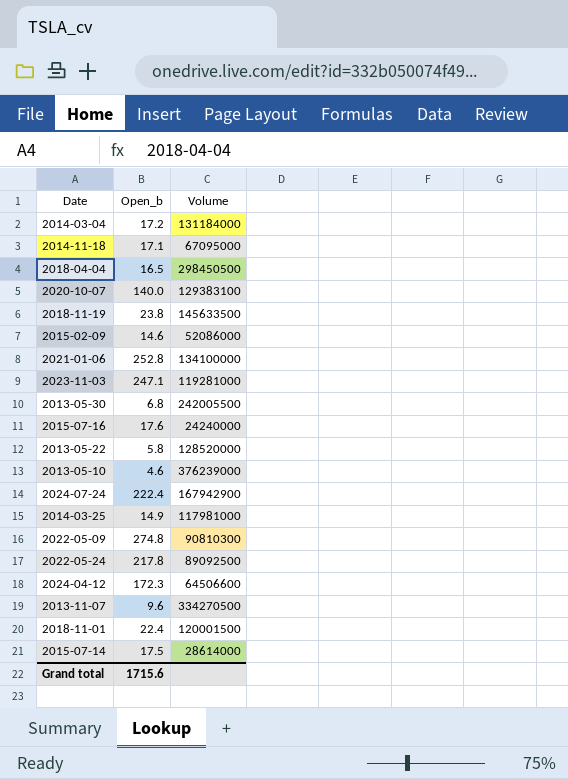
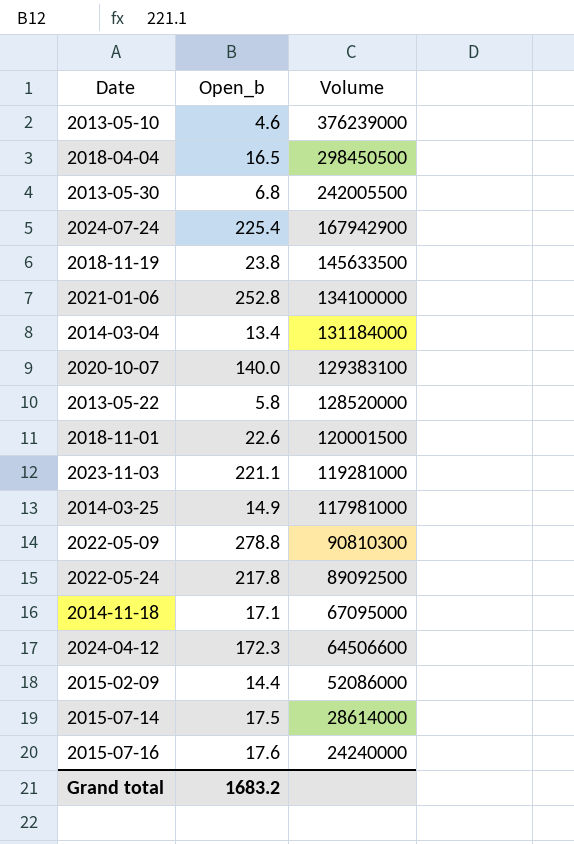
row order: none -> Volume descending
row 2013-11-07: 9.6 | 334270500 -> none
2024-07-24 | Open_b: 222.4 -> 225.4
2014-03-04 | Open_b: 17.2 -> 13.4
2018-11-01 | Open_b: 22.4 -> 22.6
2023-11-03 | Open_b: 247.1 -> 221.1
2022-05-09 | Open_b: 274.8 -> 278.8
2015-02-09 | Open_b: 14.6 -> 14.4
Grand total | Open_b: 1715.6 -> 1683.2

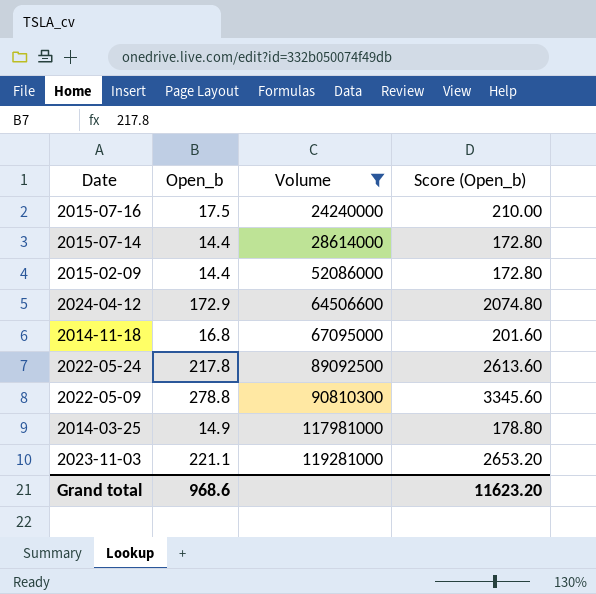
filter: none -> Volume <= 119281000
row order: Volume descending -> Volume ascending
column Score (Open_b) | formula: none -> [Open_b] * 12
2015-07-16 | Open_b: 17.6 -> 17.5
2015-07-14 | Open_b: 17.5 -> 14.4
2024-04-12 | Open_b: 172.3 -> 172.9
2014-11-18 | Open_b: 17.1 -> 16.8
Grand total | Open_b: 1683.2 -> 968.6

